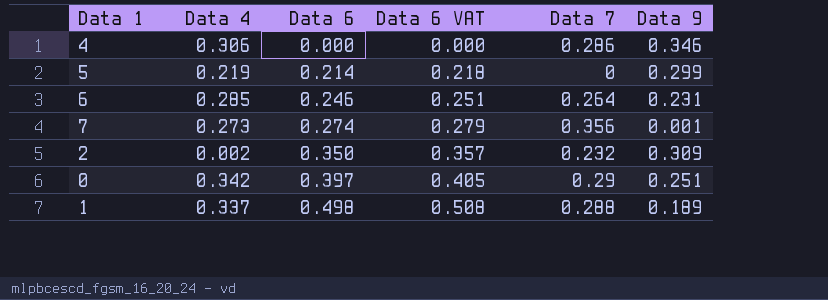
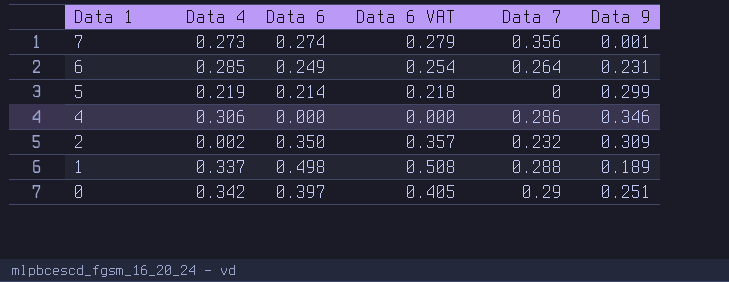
row order: Data 6 ascending -> Data 1 descending
6 | Data 6: 0.246 -> 0.249
6 | Data 6 VAT: 0.251 -> 0.254

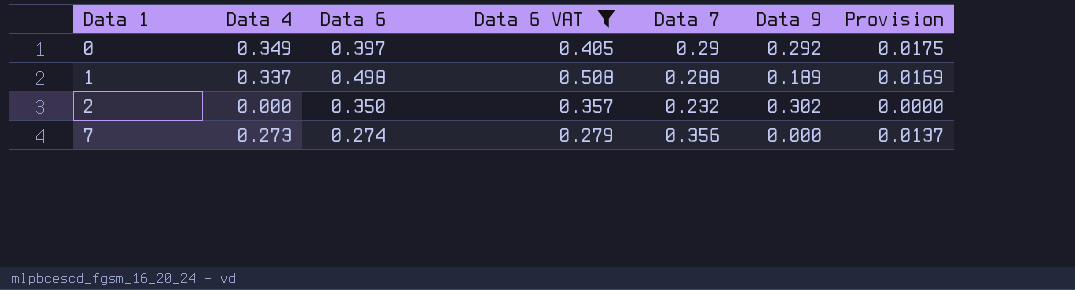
filter: none -> Data 6 VAT >= 0.279
row order: Data 1 descending -> Data 1 ascending
column Provision | formula: none -> [Data 4] * 0.05
0 | Data 4: 0.342 -> 0.349
0 | Data 9: 0.251 -> 0.292
2 | Data 4: 0.002 -> 0.000
2 | Data 9: 0.309 -> 0.302
7 | Data 9: 0.001 -> 0.000

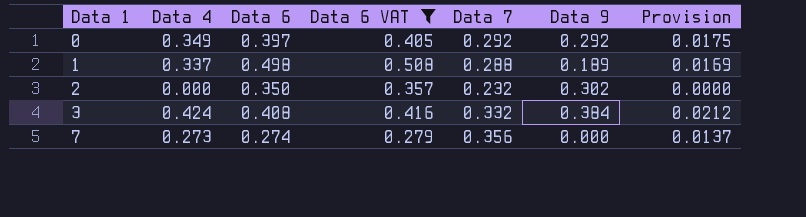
0 | Data 7: 0.29 -> 0.292
row 3: none -> 0.424 | 0.408 | 0.416 | 0.332 | 0.384 | 0.0212

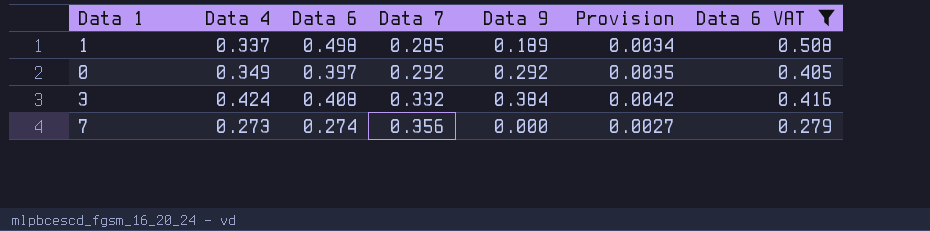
row order: Data 1 ascending -> Data 7 ascending
column Provision | formula: [Data 4] * 0.05 -> [Data 4] * 0.01
column Data 6 VAT | position: 4 -> 7
row 2: 0.000 | 0.350 | 0.357 | 0.232 | 0.302 | 0.0000 -> none
1 | Data 7: 0.288 -> 0.285

